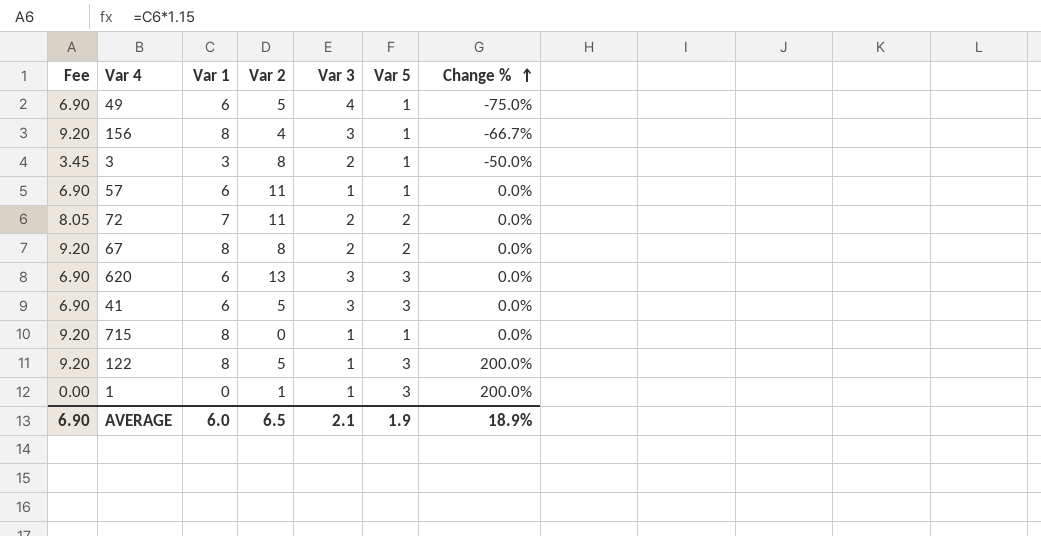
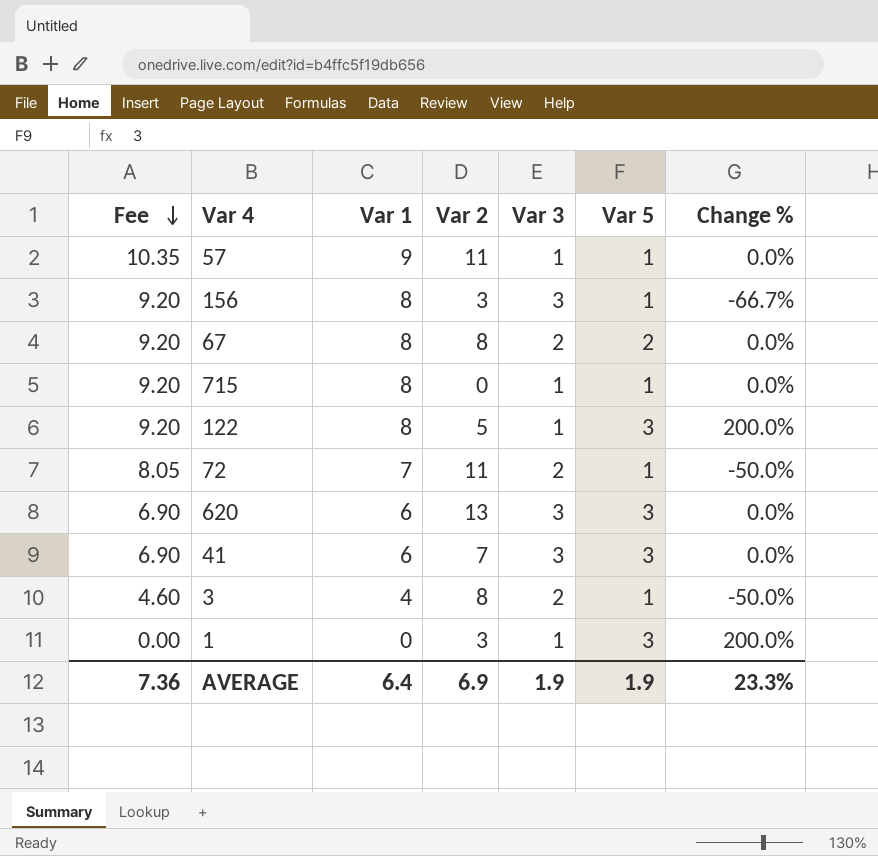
row order: Change % ascending -> Fee descending
row 49: 6.90 | 6 | 5 | 4 | 1 | -75.0% -> none
57 | Fee: 6.90 -> 10.35
57 | Var 1: 6 -> 9
156 | Var 2: 4 -> 3
72 | Var 5: 2 -> 1
72 | Change %: 0.0% -> -50.0%
41 | Var 2: 5 -> 7
3 | Fee: 3.45 -> 4.60
3 | Var 1: 3 -> 4
1 | Var 2: 1 -> 3
AVERAGE | Fee: 6.90 -> 7.36
AVERAGE | Var 1: 6.0 -> 6.4
AVERAGE | Var 2: 6.5 -> 6.9
AVERAGE | Var 3: 2.1 -> 1.9
AVERAGE | Change %: 18.9% -> 23.3%

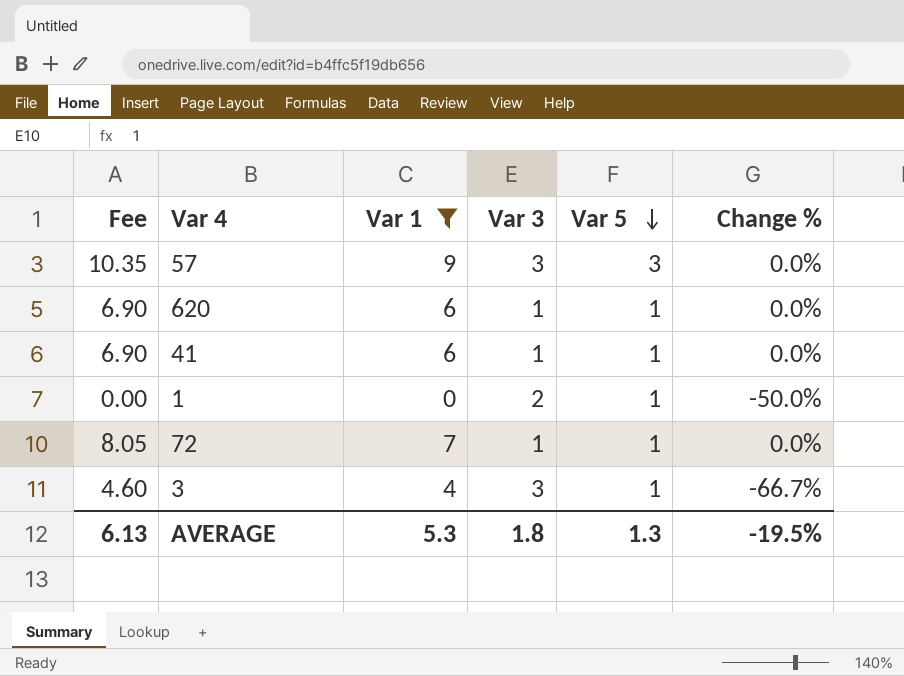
filter: none -> Var 1 != 8
row order: Fee descending -> Var 5 descending
column Var 2 | position: 4 -> none
57 | Var 3: 1 -> 3
57 | Var 5: 1 -> 3
620 | Var 3: 3 -> 1
620 | Var 5: 3 -> 1
41 | Var 3: 3 -> 1
41 | Var 5: 3 -> 1
1 | Var 3: 1 -> 2
1 | Var 5: 3 -> 1
1 | Change %: 200.0% -> -50.0%
72 | Var 3: 2 -> 1
72 | Change %: -50.0% -> 0.0%
3 | Var 3: 2 -> 3
3 | Change %: -50.0% -> -66.7%
AVERAGE | Fee: 7.36 -> 6.13
AVERAGE | Var 1: 6.4 -> 5.3
AVERAGE | Var 3: 1.9 -> 1.8
AVERAGE | Var 5: 1.9 -> 1.3
AVERAGE | Change %: 23.3% -> -19.5%

